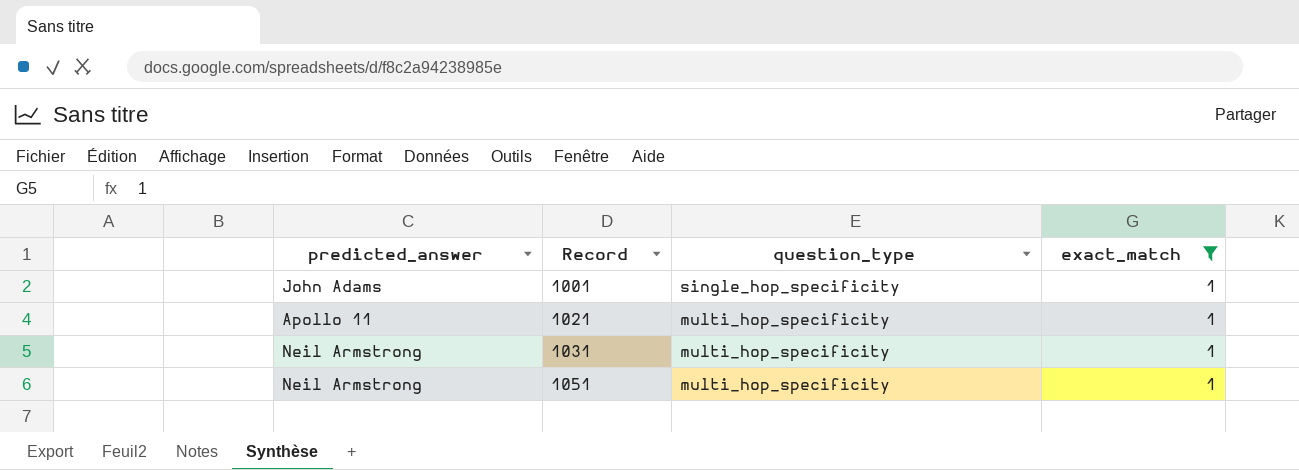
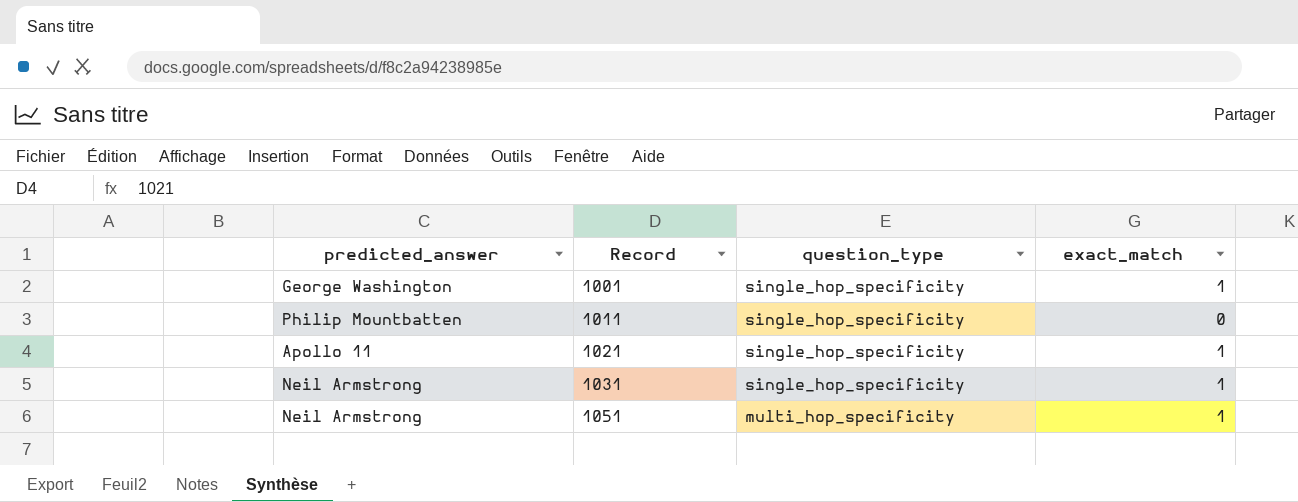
filter: exact_match = 1 -> none
1001 | predicted_answer: John Adams -> George Washington
1021 | question_type: multi_hop_specificity -> single_hop_specificity
1031 | question_type: multi_hop_specificity -> single_hop_specificity

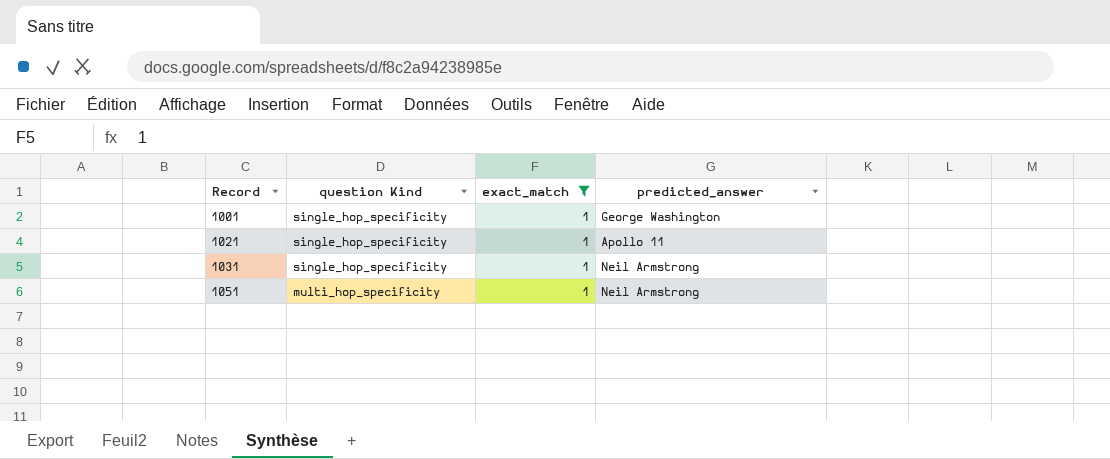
filter: none -> exact_match = 1
column name: question_type -> question Kind
column predicted_answer | position: 1 -> 4

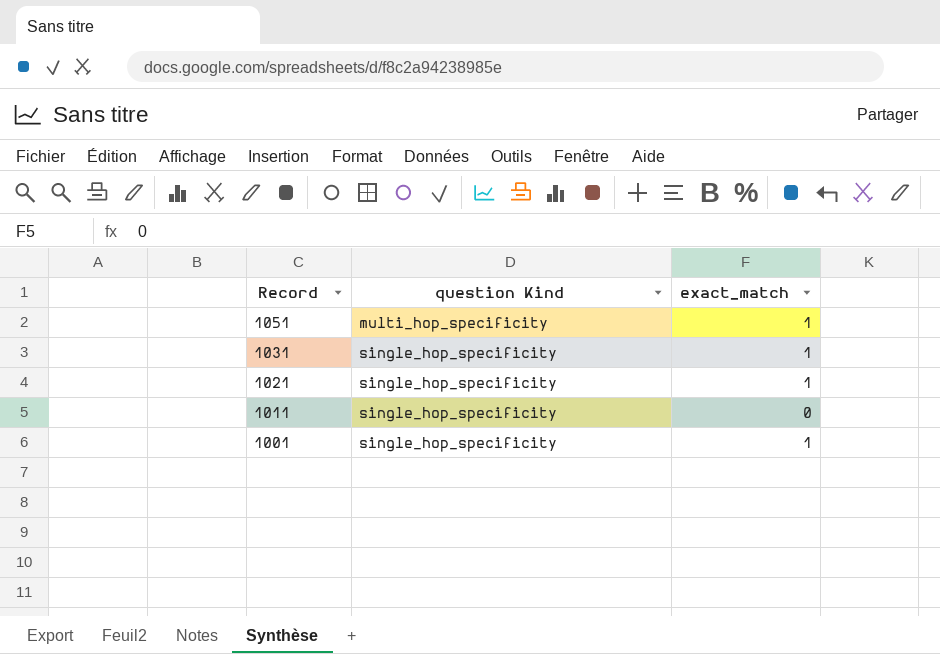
filter: exact_match = 1 -> none
row order: Record ascending -> Record descending
column predicted_answer | position: 4 -> none

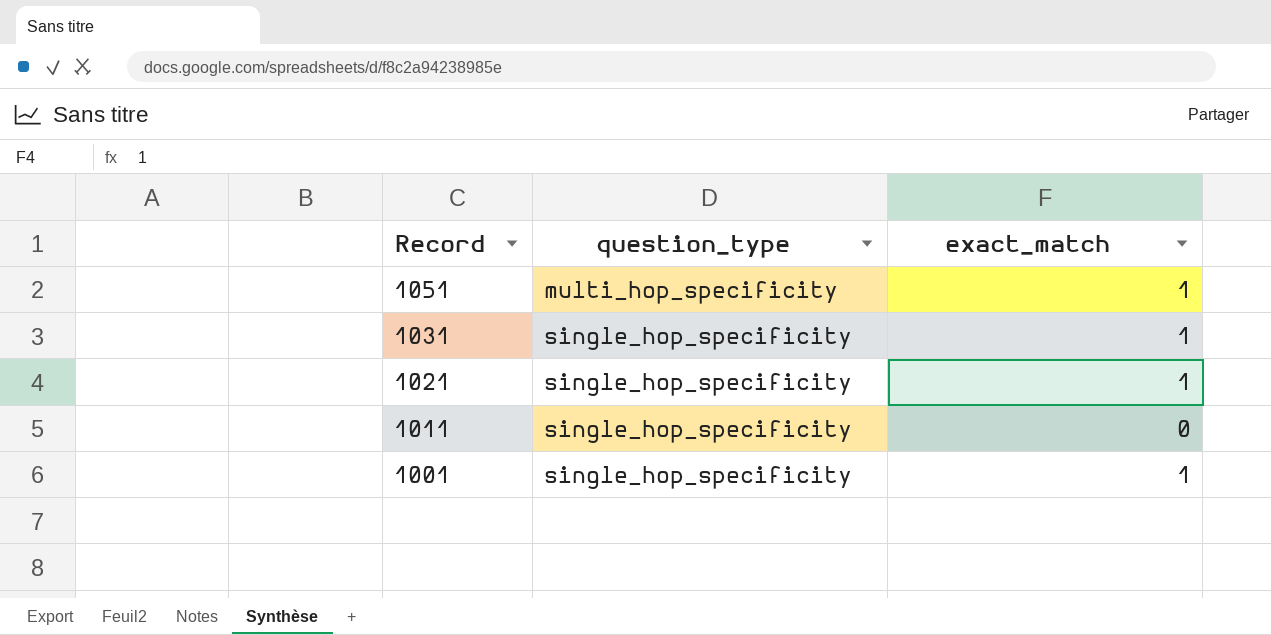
column name: question Kind -> question_type

